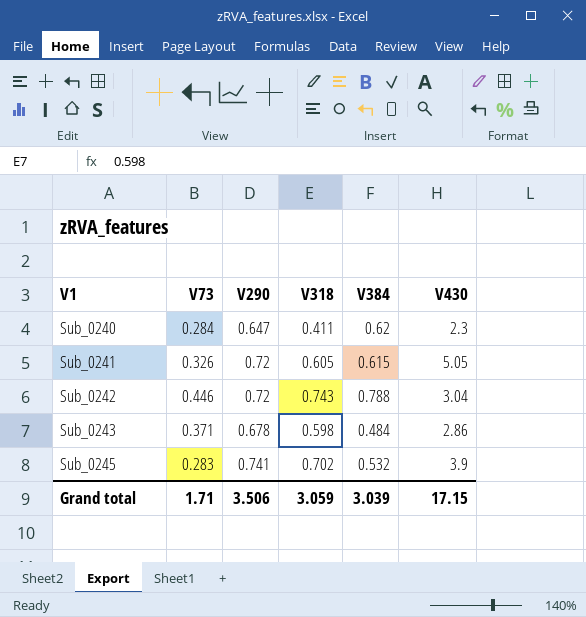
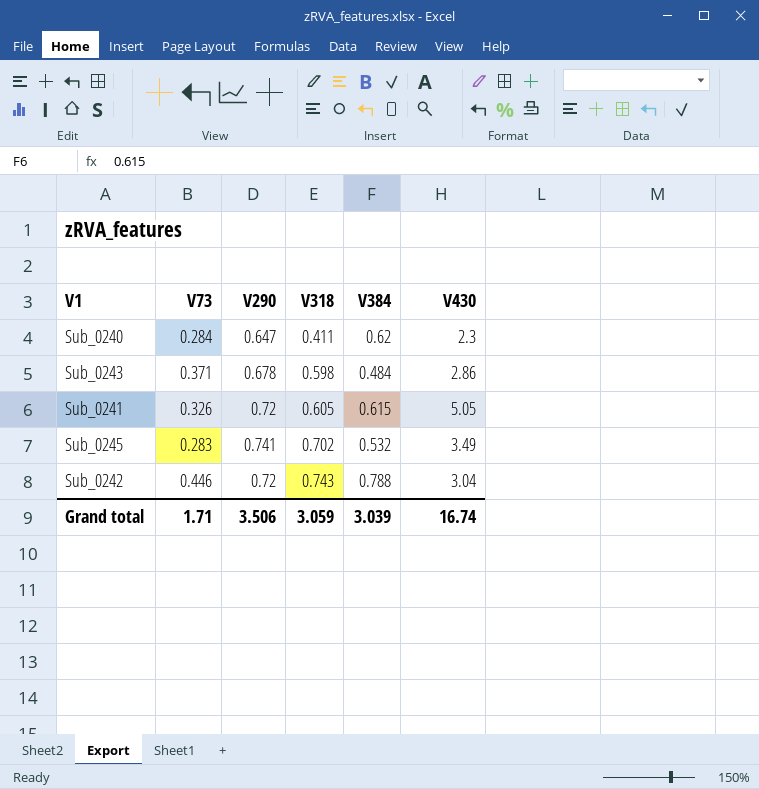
row order: V1 ascending -> V318 ascending
Sub_0245 | V430: 3.9 -> 3.49
Grand total | V430: 17.15 -> 16.74

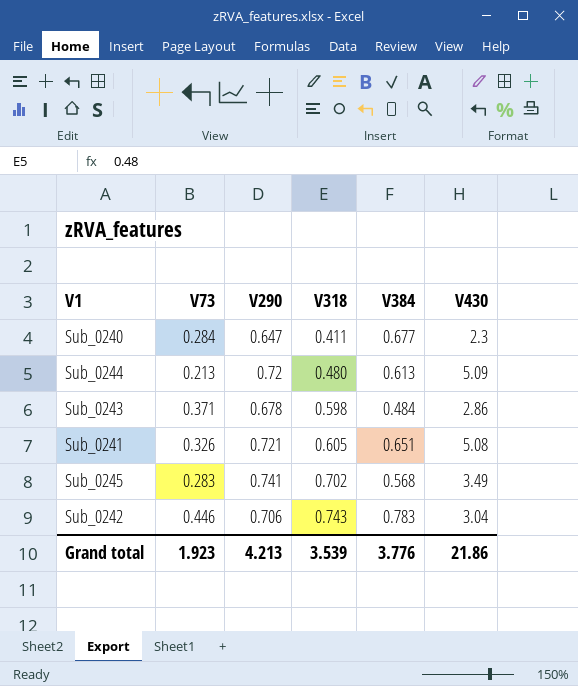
Sub_0240 | V384: 0.62 -> 0.677
row Sub_0244: none -> 0.213 | 0.72 | 0.480 | 0.613 | 5.09
Sub_0241 | V290: 0.72 -> 0.721
Sub_0241 | V384: 0.615 -> 0.651
Sub_0241 | V430: 5.05 -> 5.08
Sub_0245 | V384: 0.532 -> 0.568
Sub_0242 | V290: 0.72 -> 0.706
Sub_0242 | V384: 0.788 -> 0.783
Grand total | V73: 1.71 -> 1.923
Grand total | V290: 3.506 -> 4.213
Grand total | V318: 3.059 -> 3.539
Grand total | V384: 3.039 -> 3.776
Grand total | V430: 16.74 -> 21.86

